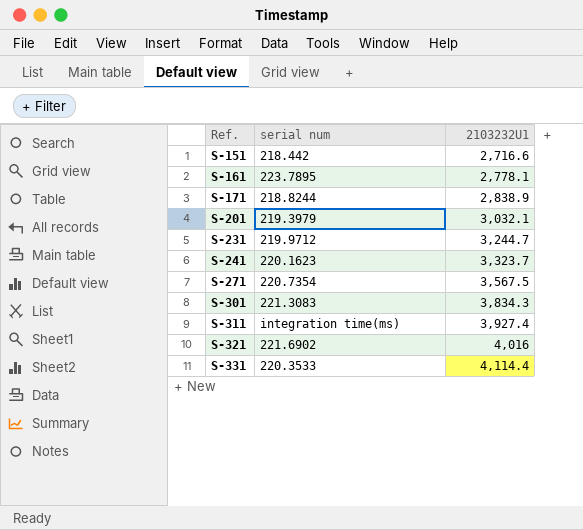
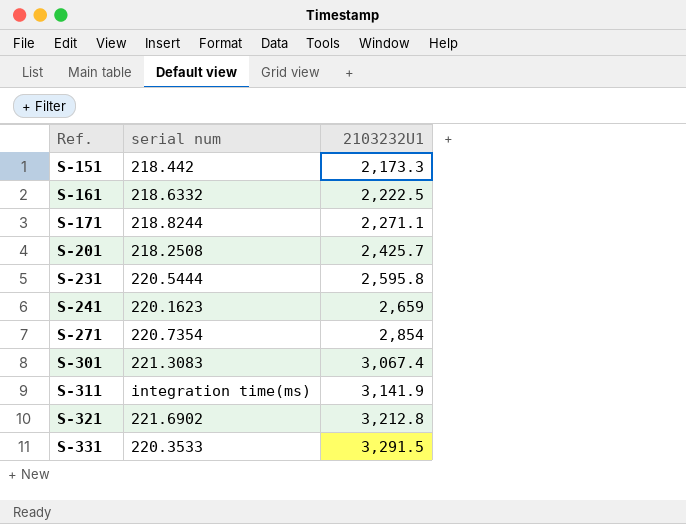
S-151 | 2103232U1: 2,716.6 -> 2,173.3
S-161 | serial num: 223.7895 -> 218.6332
S-161 | 2103232U1: 2,778.1 -> 2,222.5
S-171 | 2103232U1: 2,838.9 -> 2,271.1
S-201 | serial num: 219.3979 -> 218.2508
S-201 | 2103232U1: 3,032.1 -> 2,425.7
S-231 | serial num: 219.9712 -> 220.5444
S-231 | 2103232U1: 3,244.7 -> 2,595.8
S-241 | 2103232U1: 3,323.7 -> 2,659
S-271 | 2103232U1: 3,567.5 -> 2,854
S-301 | 2103232U1: 3,834.3 -> 3,067.4
S-311 | 2103232U1: 3,927.4 -> 3,141.9
S-321 | 2103232U1: 4,016 -> 3,212.8
S-331 | 2103232U1: 4,114.4 -> 3,291.5

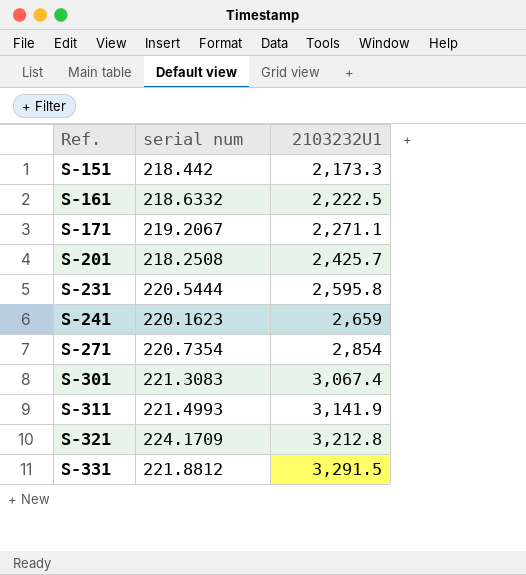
S-171 | serial num: 218.8244 -> 219.2067
S-311 | serial num: integration time(ms) -> 221.4993
S-321 | serial num: 221.6902 -> 224.1709
S-331 | serial num: 220.3533 -> 221.8812

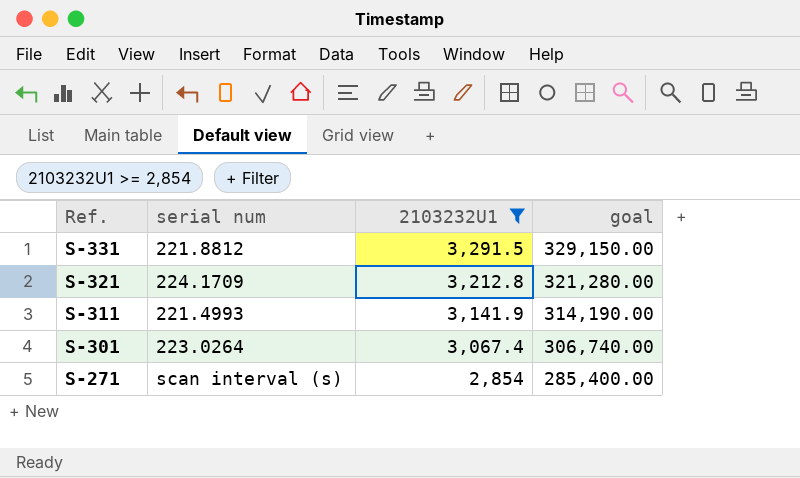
filter: none -> 2103232U1 >= 2,854
row order: Ref. ascending -> Ref. descending
column goal | formula: none -> [2103232U1] * 100
S-301 | serial num: 221.3083 -> 223.0264
S-271 | serial num: 220.7354 -> scan interval (s)

